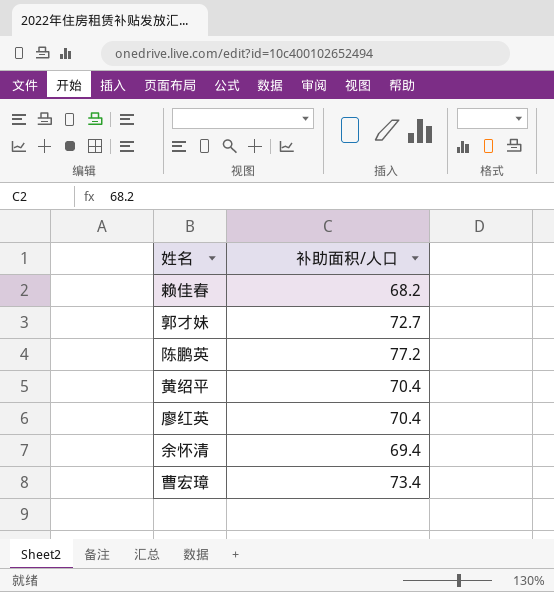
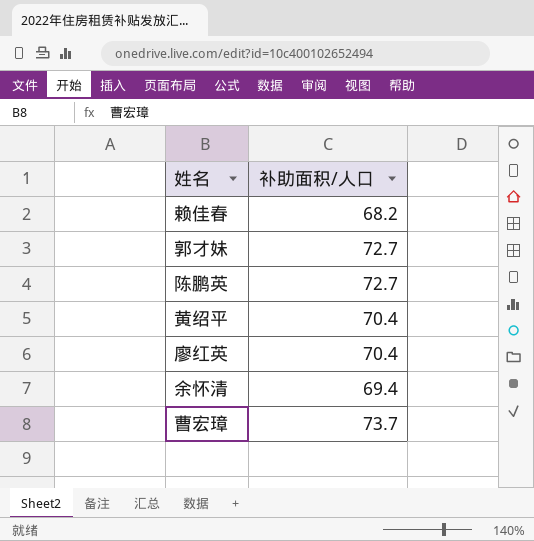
陈鹏英 | 补助面积/人口: 77.2 -> 72.7
曹宏璋 | 补助面积/人口: 73.4 -> 73.7

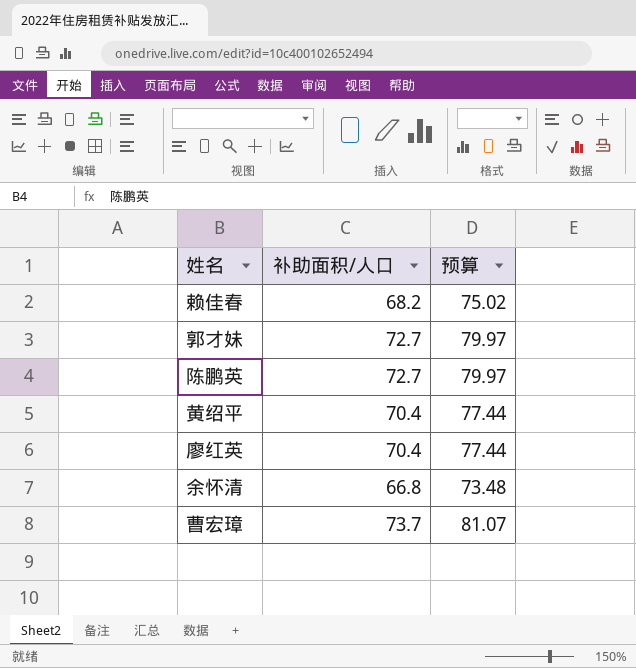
column 预算 | formula: none -> [补助面积/人口] * 1.1
余怀清 | 补助面积/人口: 69.4 -> 66.8

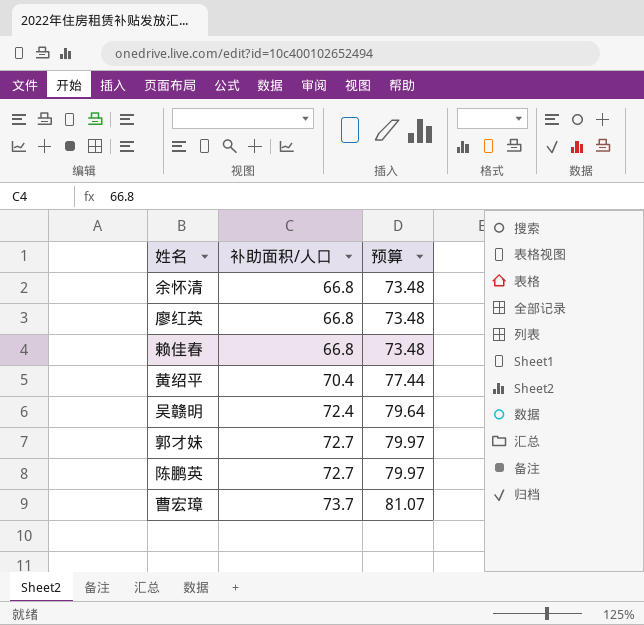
row order: none -> 补助面积/人口 ascending
廖红英 | 补助面积/人口: 70.4 -> 66.8
廖红英 | 预算: 77.44 -> 73.48
赖佳春 | 补助面积/人口: 68.2 -> 66.8
赖佳春 | 预算: 75.02 -> 73.48
row 吴赣明: none -> 72.4 | 79.64

